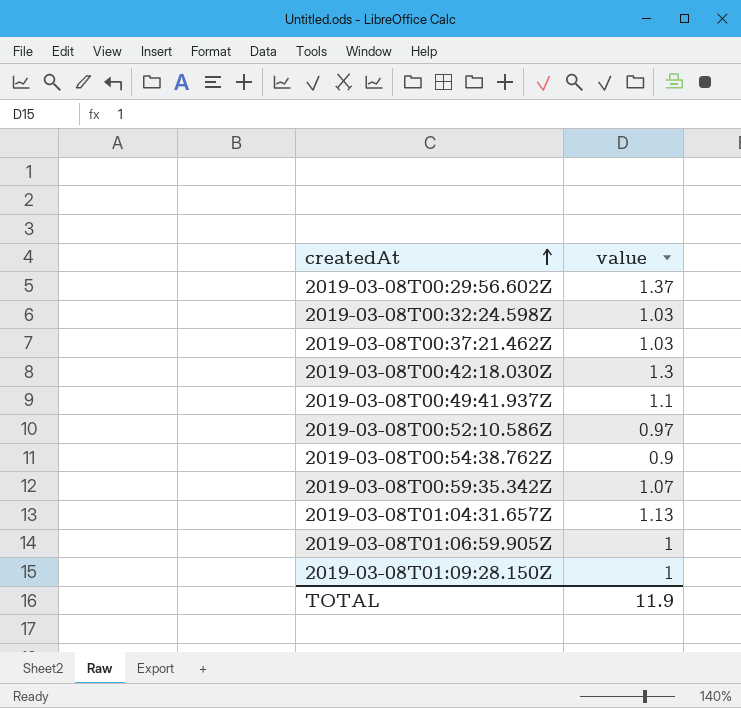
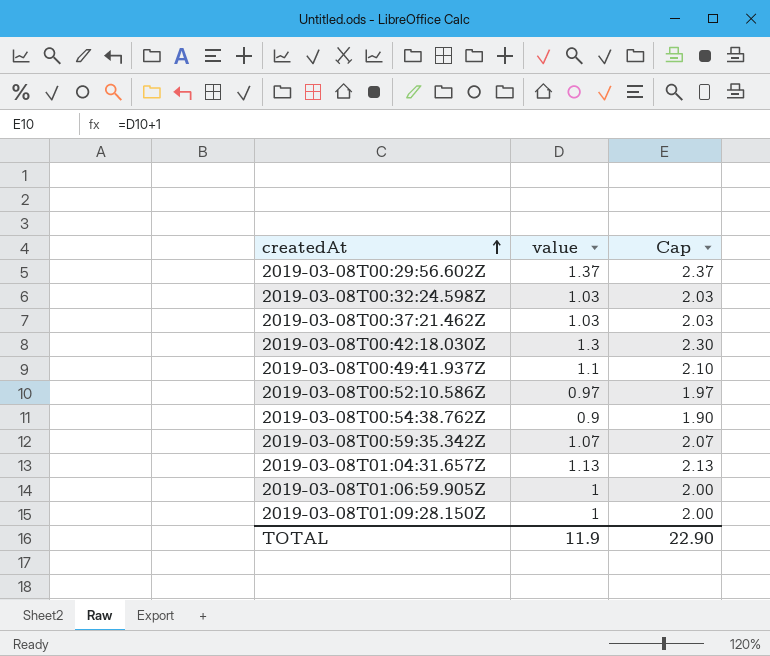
column Cap | formula: none -> [value] + 1

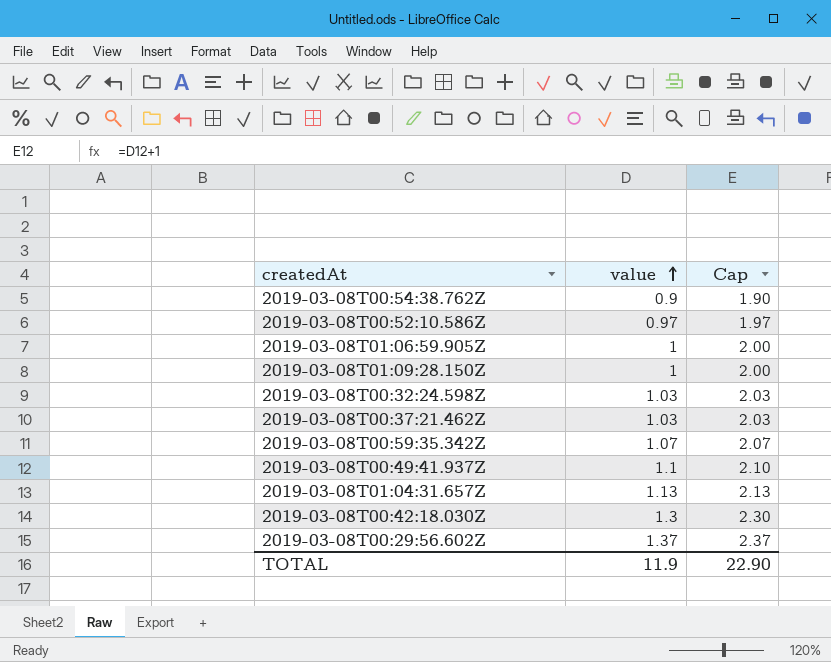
row order: createdAt ascending -> value ascending

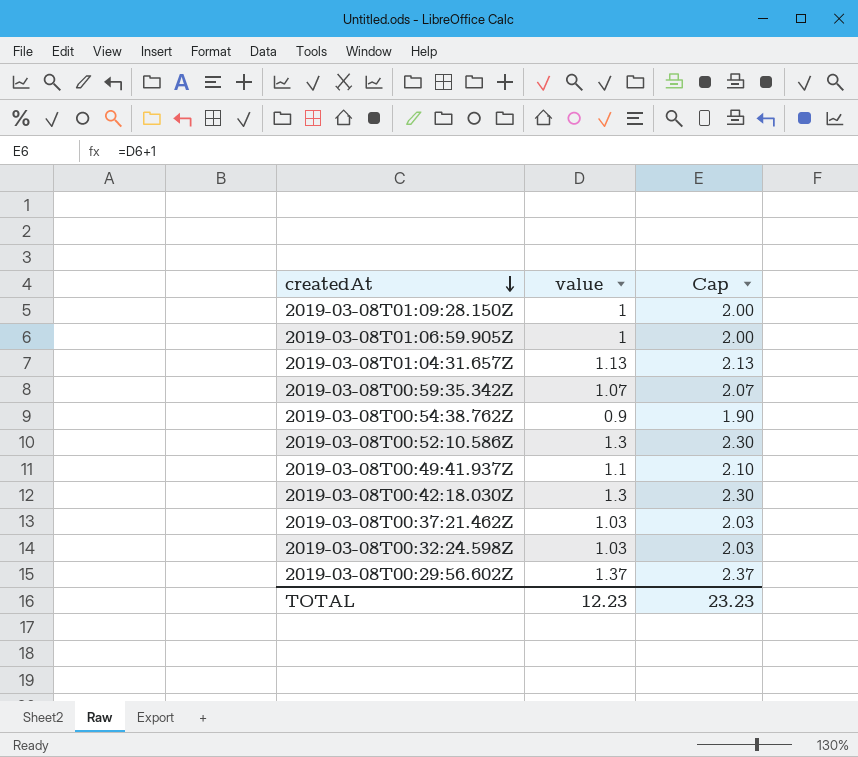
row order: value ascending -> createdAt descending
2019-03-08T00:52:10.586Z | value: 0.97 -> 1.3
2019-03-08T00:52:10.586Z | Cap: 1.97 -> 2.30
TOTAL | value: 11.9 -> 12.23
TOTAL | Cap: 22.90 -> 23.23

